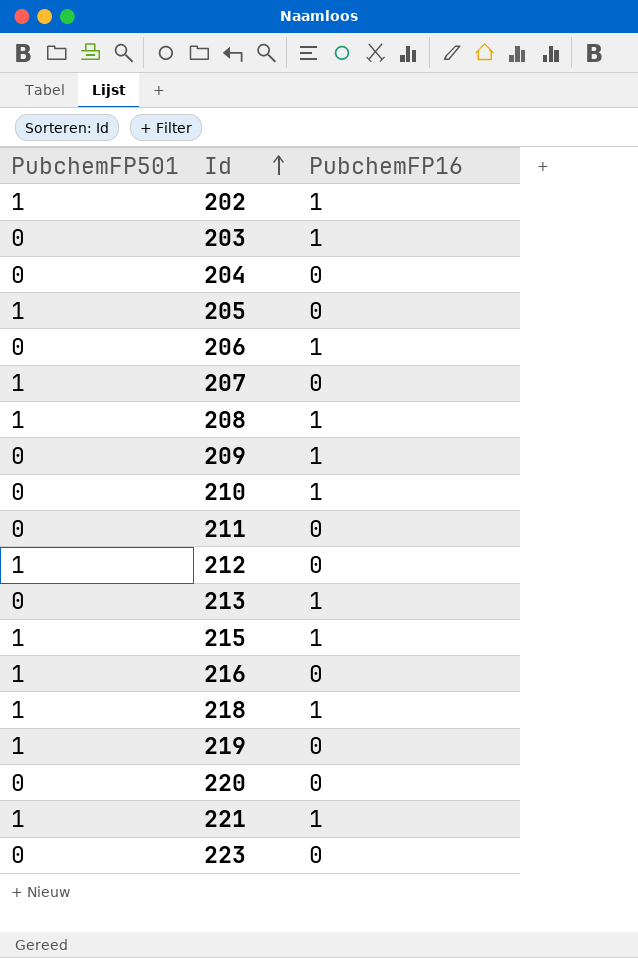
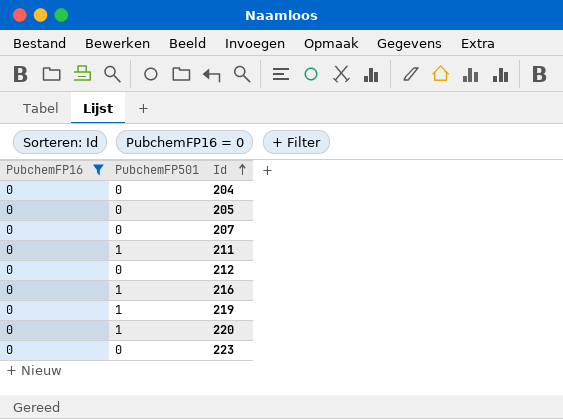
filter: none -> PubchemFP16 = 0
column PubchemFP16 | position: 3 -> 1
205 | PubchemFP501: 1 -> 0
207 | PubchemFP501: 1 -> 0
211 | PubchemFP501: 0 -> 1
212 | PubchemFP501: 1 -> 0
220 | PubchemFP501: 0 -> 1

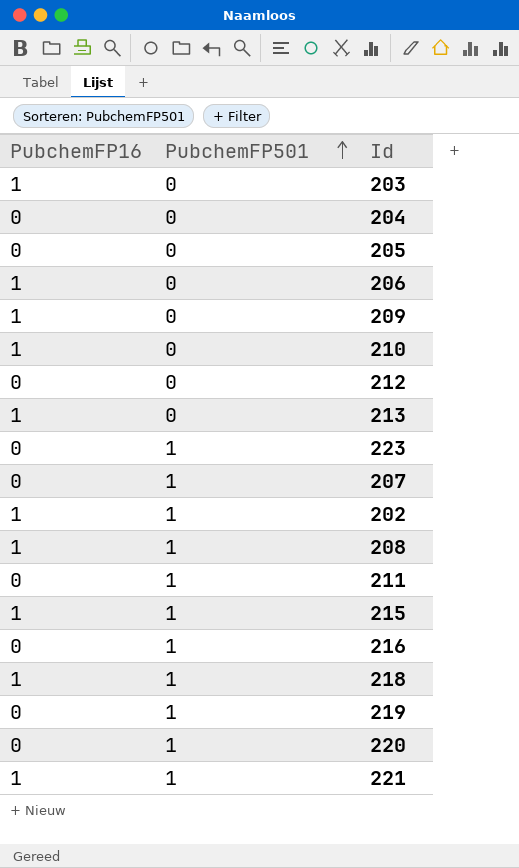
filter: PubchemFP16 = 0 -> none
row order: Id ascending -> PubchemFP501 ascending
223 | PubchemFP501: 0 -> 1
207 | PubchemFP501: 0 -> 1

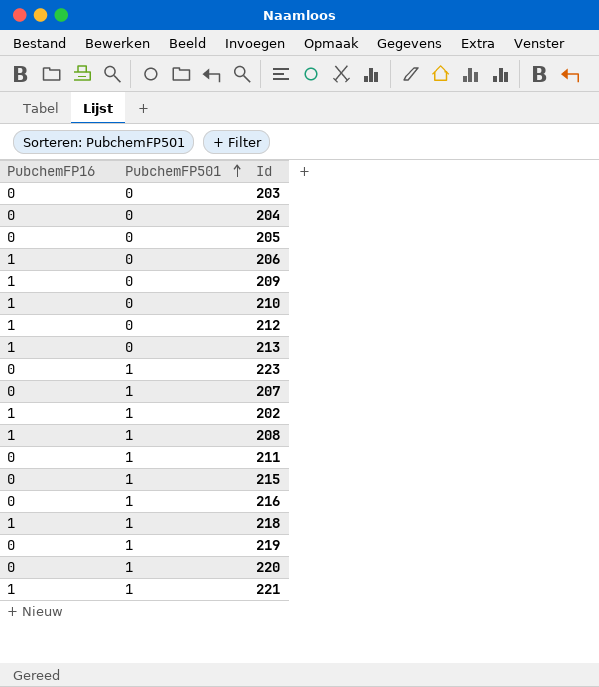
203 | PubchemFP16: 1 -> 0
212 | PubchemFP16: 0 -> 1
215 | PubchemFP16: 1 -> 0

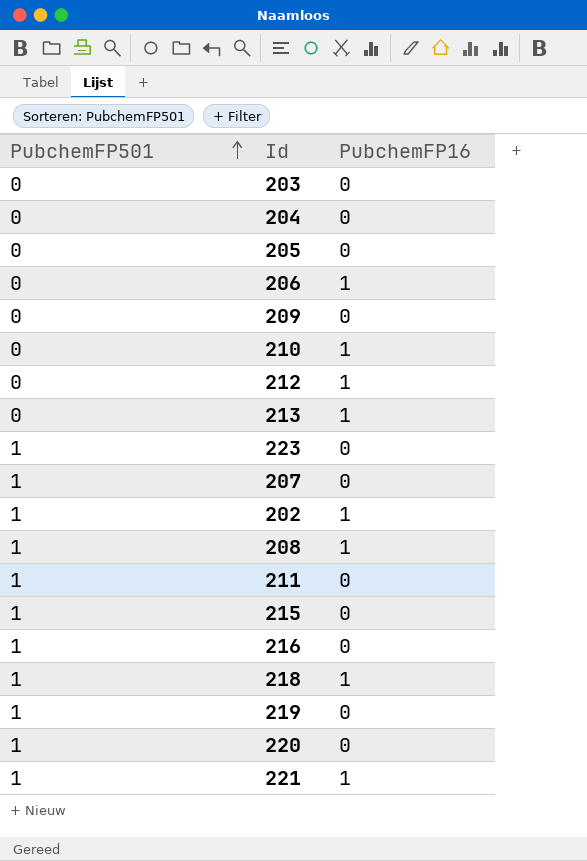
column PubchemFP16 | position: 1 -> 3
209 | PubchemFP16: 1 -> 0

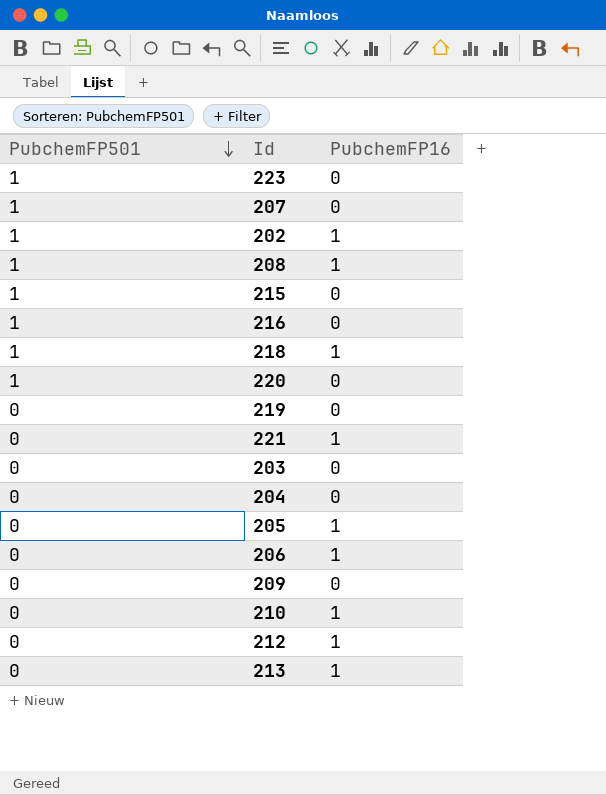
row order: PubchemFP501 ascending -> PubchemFP501 descending
row 211: 1 | 0 -> none
219 | PubchemFP501: 1 -> 0
221 | PubchemFP501: 1 -> 0
205 | PubchemFP16: 0 -> 1

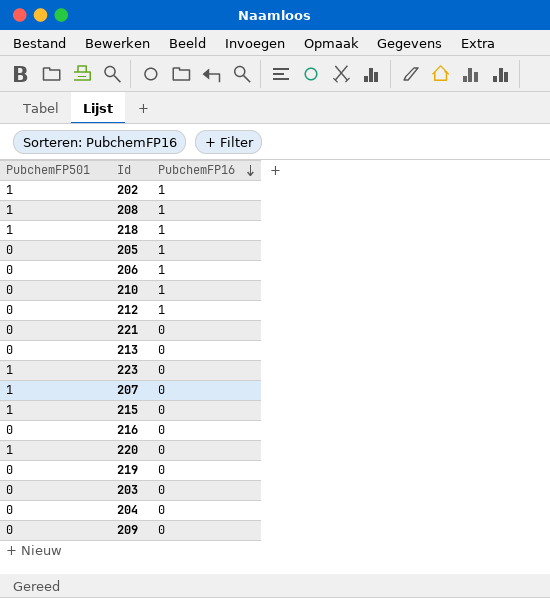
row order: PubchemFP501 descending -> PubchemFP16 descending
221 | PubchemFP16: 1 -> 0
213 | PubchemFP16: 1 -> 0
216 | PubchemFP501: 1 -> 0

